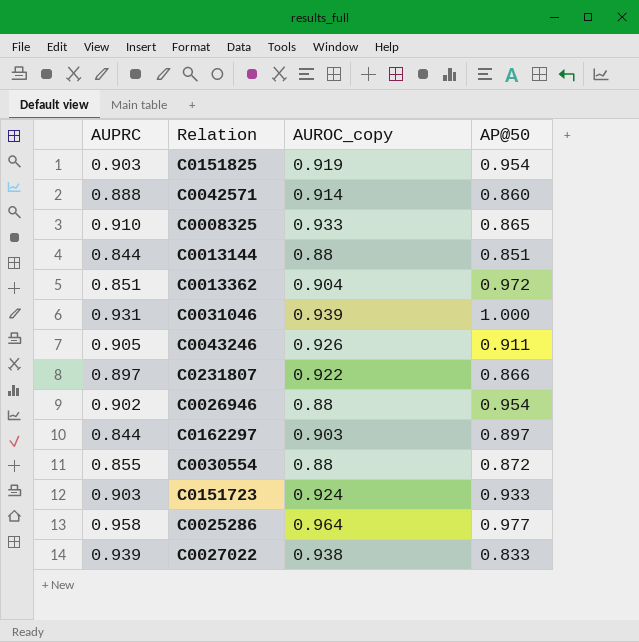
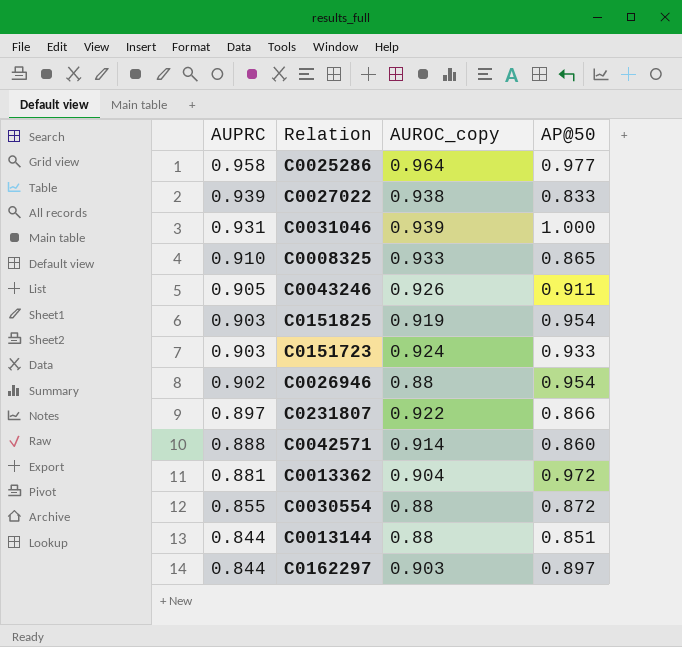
row order: none -> AUPRC descending
C0013362 | AUPRC: 0.851 -> 0.881

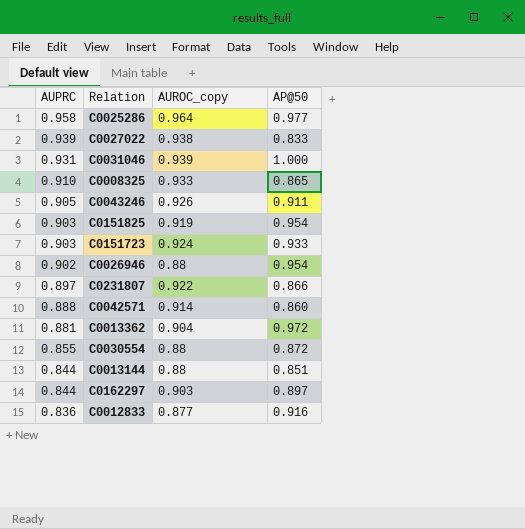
row C0012833: none -> 0.836 | 0.877 | 0.916

